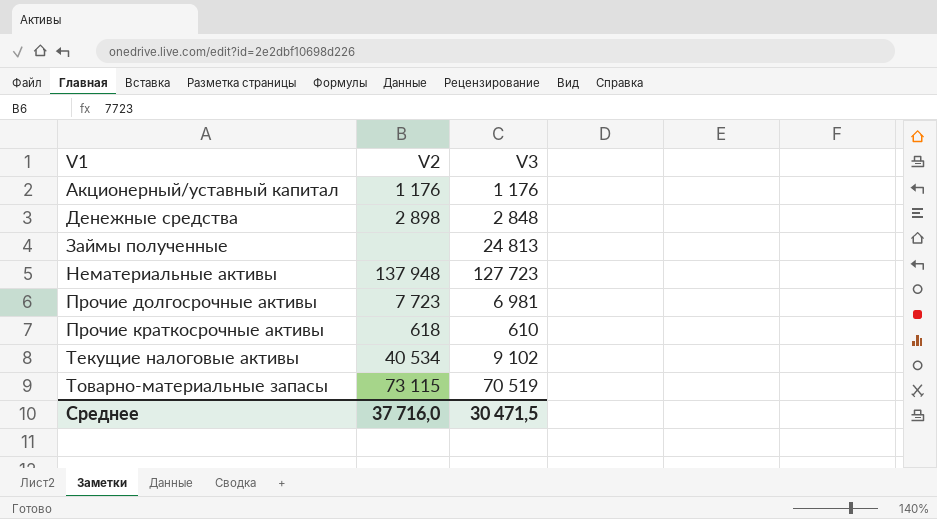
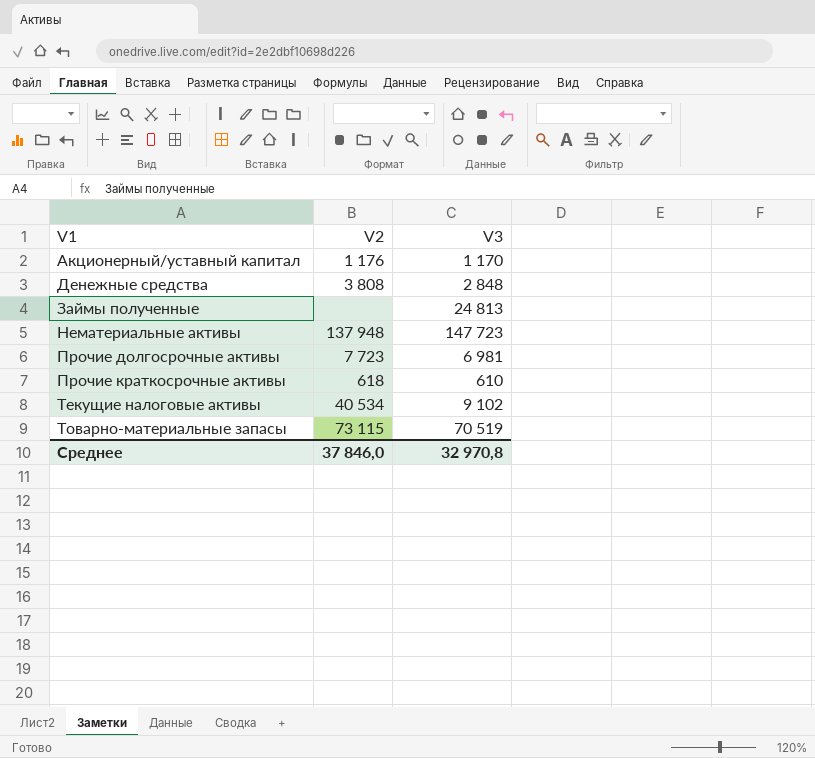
Акционерный/уставный капитал | V3: 1 176 -> 1 170
Денежные средства | V2: 2 898 -> 3 808
Нематериальные активы | V3: 127 723 -> 147 723
Среднее | V2: 37 716,0 -> 37 846,0
Среднее | V3: 30 471,5 -> 32 970,8

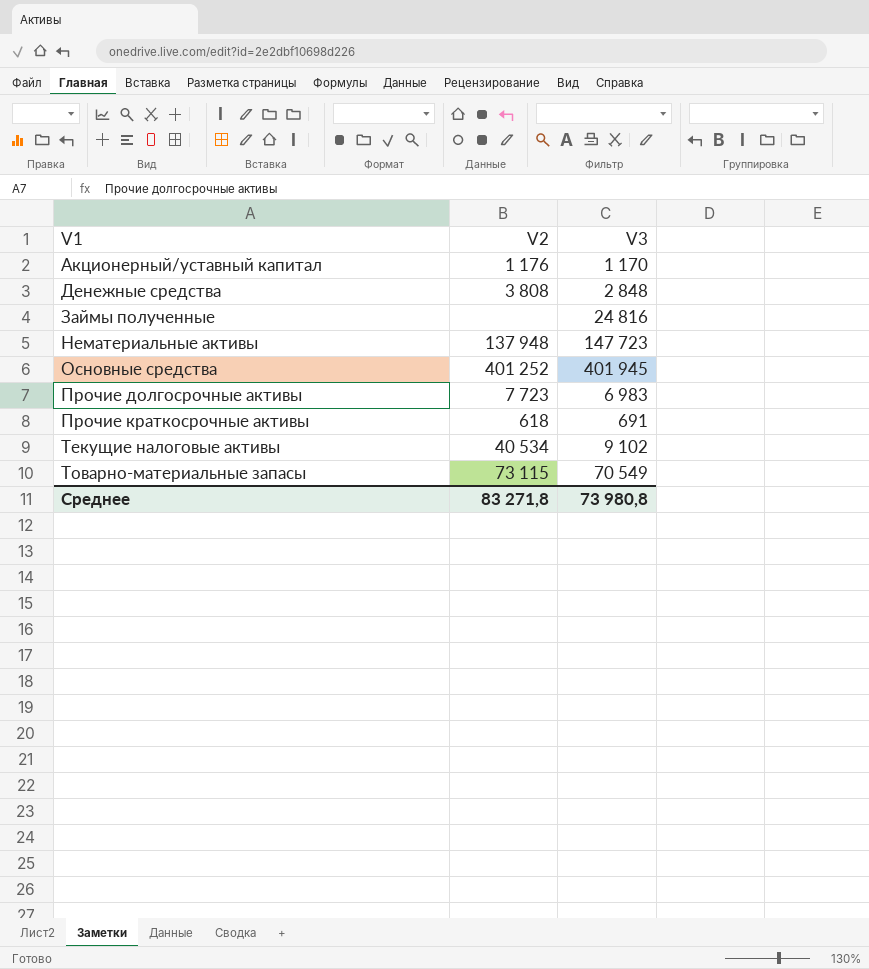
Займы полученные | V3: 24 813 -> 24 816
row Основные средства: none -> 401 252 | 401 945
Прочие долгосрочные активы | V3: 6 981 -> 6 983
Прочие краткосрочные активы | V3: 610 -> 691
Товарно-материальные запасы | V3: 70 519 -> 70 549
Среднее | V2: 37 846,0 -> 83 271,8
Среднее | V3: 32 970,8 -> 73 980,8

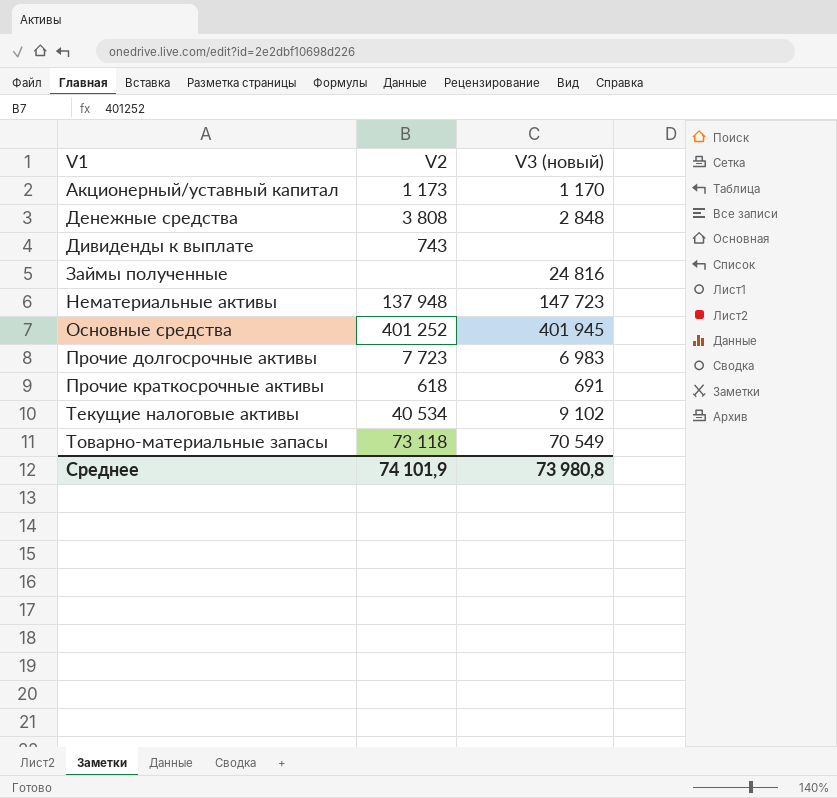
column name: V3 -> V3 (новый)
Акционерный/уставный капитал | V2: 1 176 -> 1 173
row Дивиденды к выплате: none -> 743 | none
Товарно-материальные запасы | V2: 73 115 -> 73 118
Среднее | V2: 83 271,8 -> 74 101,9

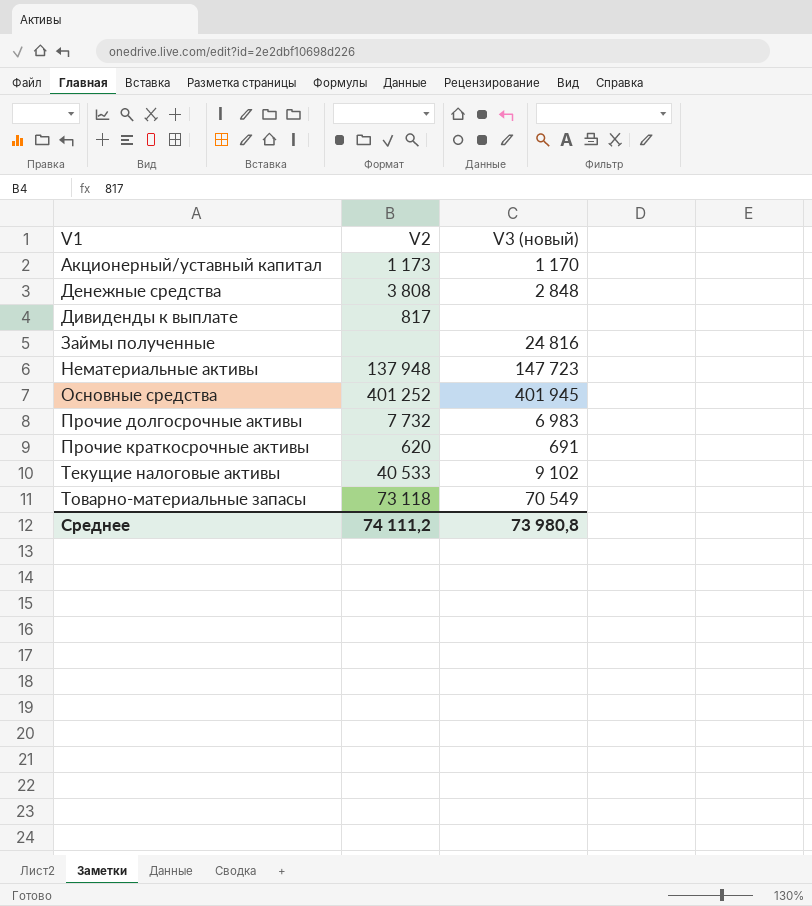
Дивиденды к выплате | V2: 743 -> 817
Прочие долгосрочные активы | V2: 7 723 -> 7 732
Прочие краткосрочные активы | V2: 618 -> 620
Текущие налоговые активы | V2: 40 534 -> 40 533
Среднее | V2: 74 101,9 -> 74 111,2

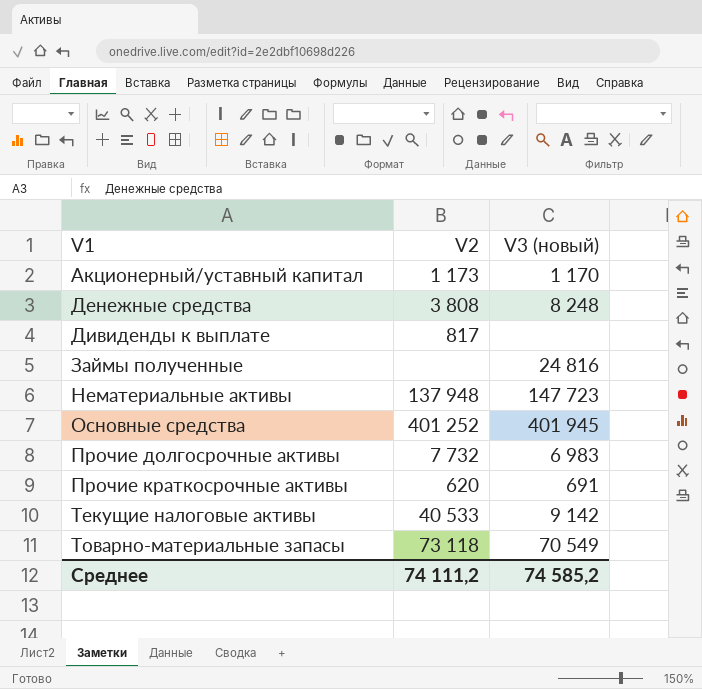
Денежные средства | V3 (новый): 2 848 -> 8 248
Текущие налоговые активы | V3 (новый): 9 102 -> 9 142
Среднее | V3 (новый): 73 980,8 -> 74 585,2

